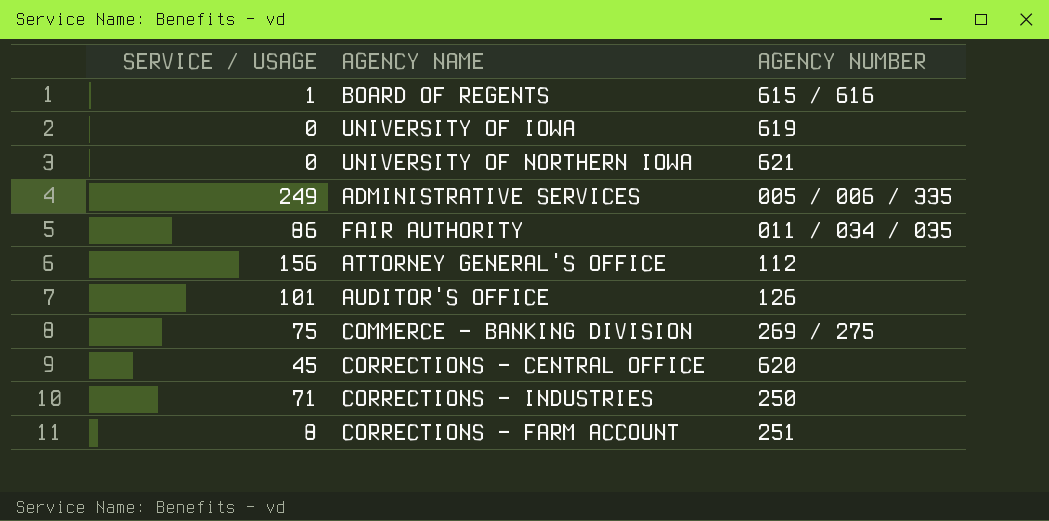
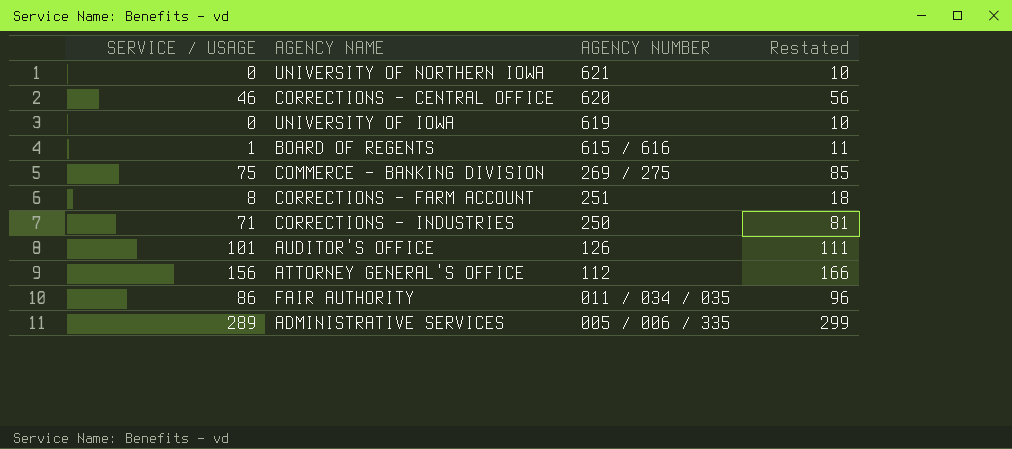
row order: none -> AGENCY NUMBER descending
column Restated | formula: none -> [SERVICE / USAGE] + 10
CORRECTIONS - CENTRAL OFFICE | SERVICE / USAGE: 45 -> 46
ADMINISTRATIVE SERVICES | SERVICE / USAGE: 249 -> 289

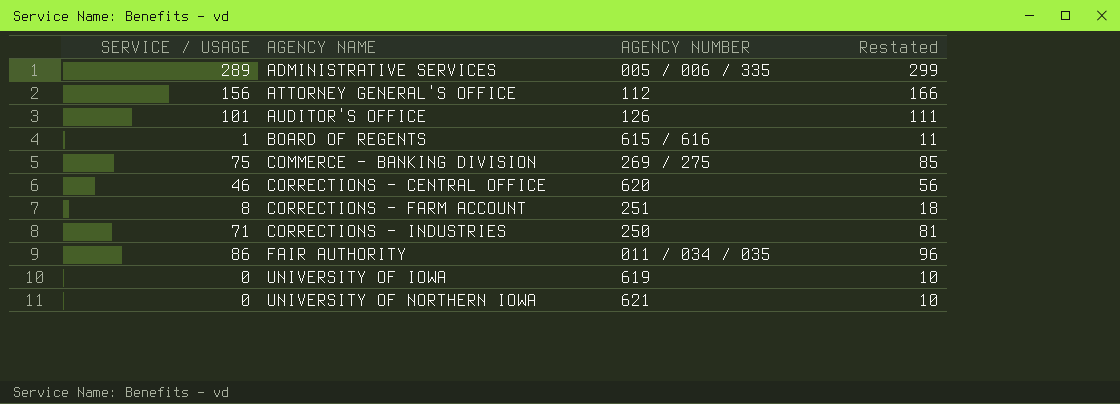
row order: AGENCY NUMBER descending -> AGENCY NAME ascending

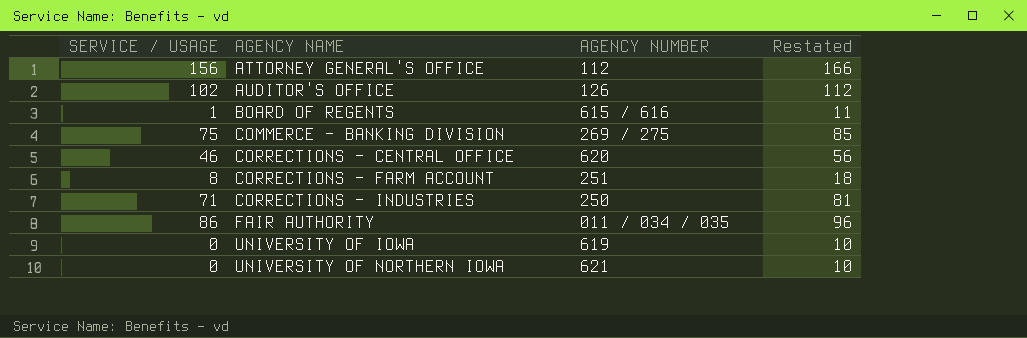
row ADMINISTRATIVE SERVICES: 289 | 005 / 006 / 335 | 299 -> none
AUDITOR'S OFFICE | SERVICE / USAGE: 101 -> 102
AUDITOR'S OFFICE | Restated: 111 -> 112

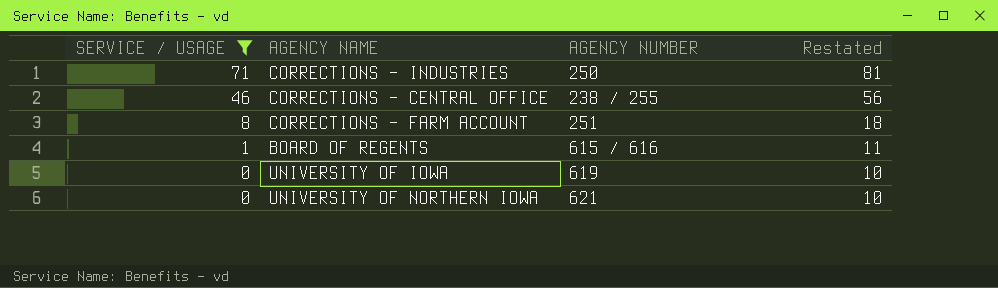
filter: none -> SERVICE / USAGE <= 71
row order: AGENCY NAME ascending -> SERVICE / USAGE descending
CORRECTIONS - CENTRAL OFFICE | AGENCY NUMBER: 620 -> 238 / 255

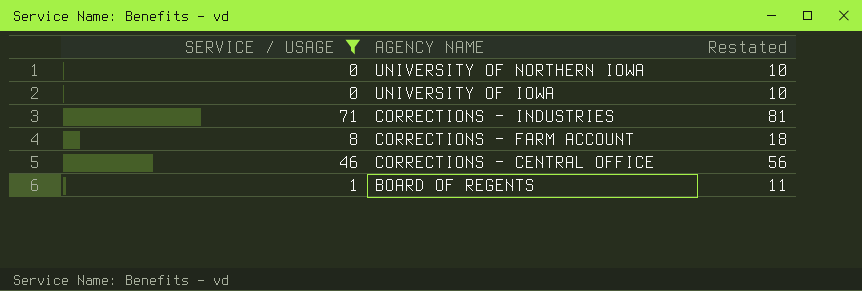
row order: SERVICE / USAGE descending -> AGENCY NAME descending
column AGENCY NUMBER | position: 3 -> none

